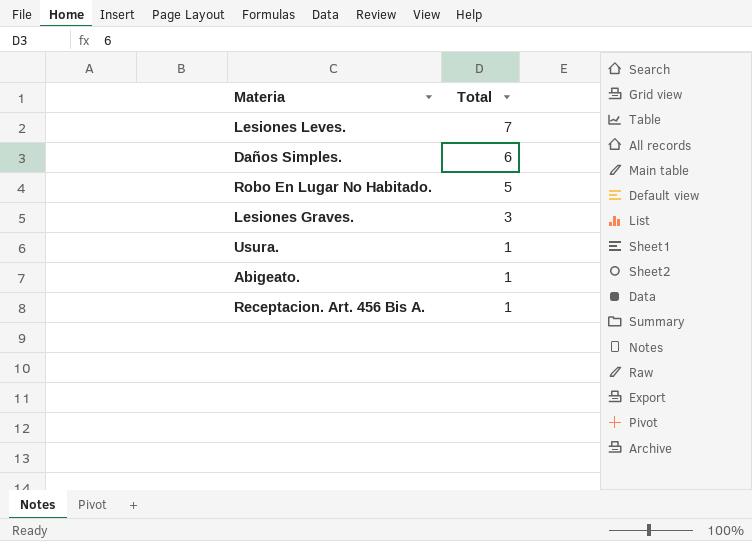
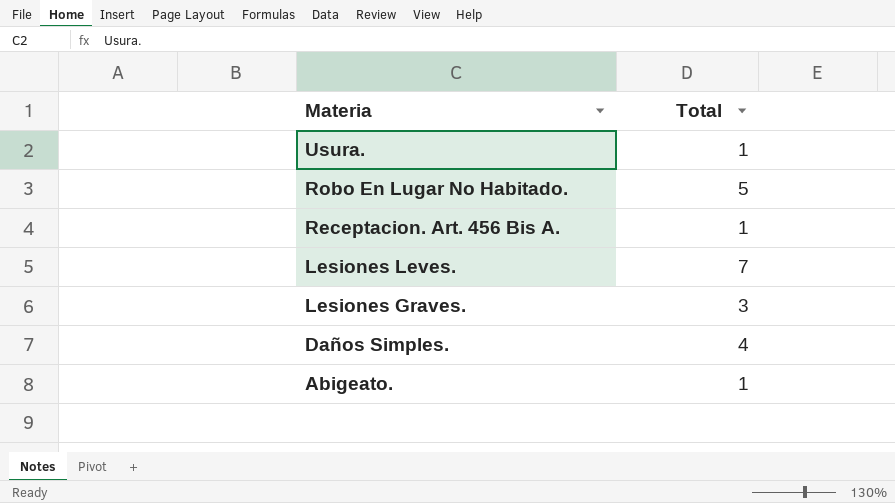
row order: Total descending -> Materia descending
Daños Simples. | Total: 6 -> 4

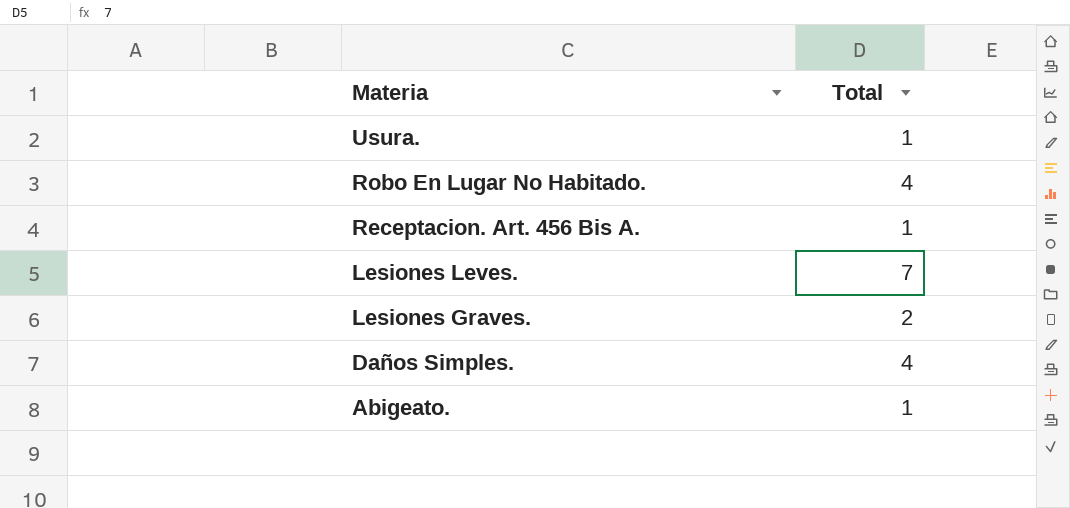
Robo En Lugar No Habitado. | Total: 5 -> 4
Lesiones Graves. | Total: 3 -> 2

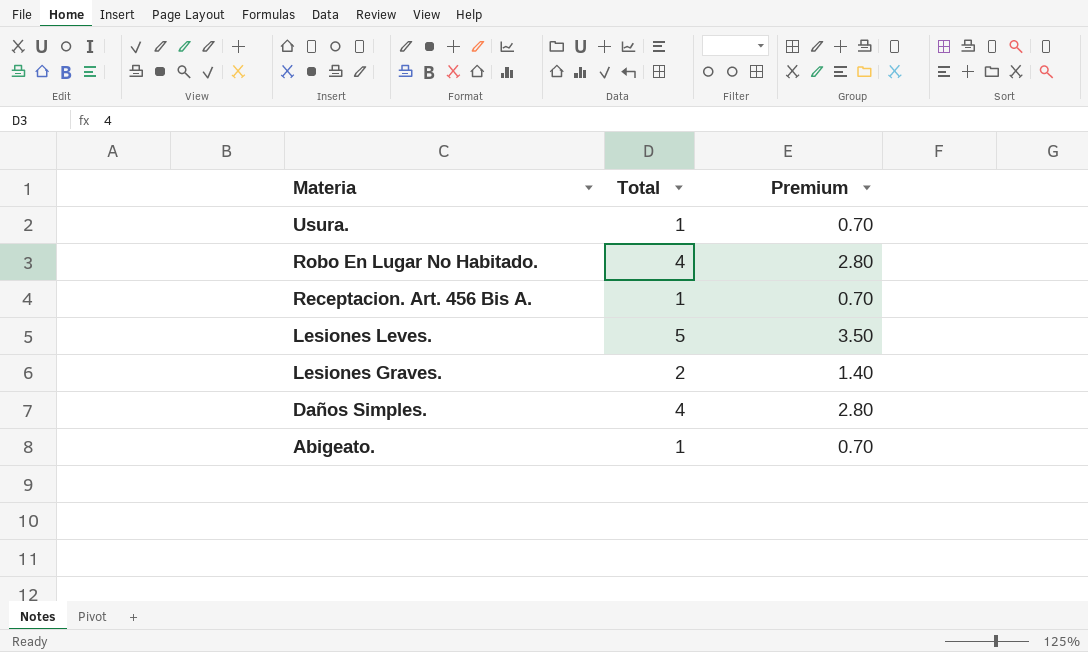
column Premium | formula: none -> [Total] * 0.7
Lesiones Leves. | Total: 7 -> 5

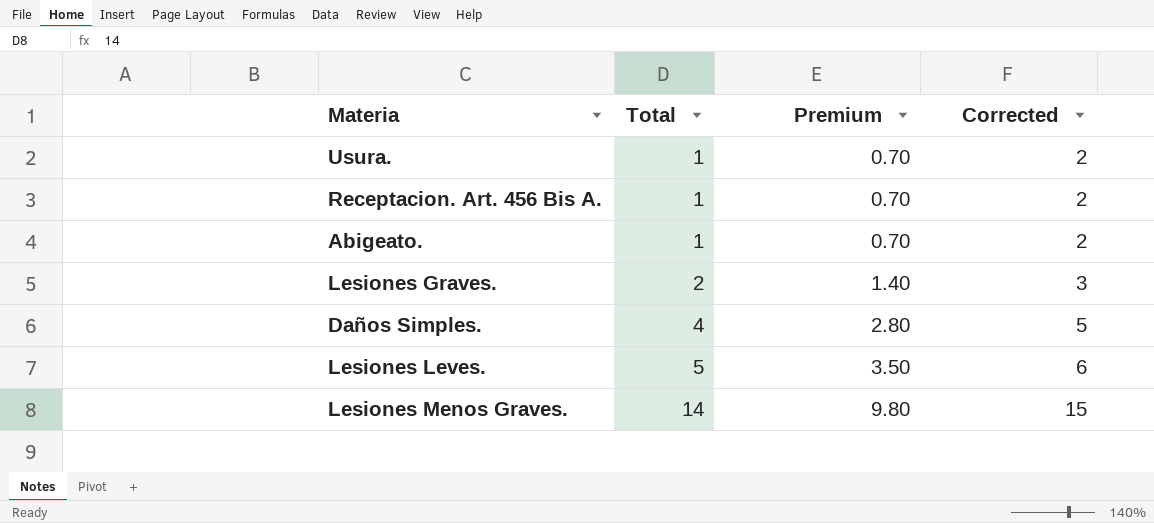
row order: Materia descending -> Total ascending
column Corrected | formula: none -> [Total] + 1
row Robo En Lugar No Habitado.: 4 | 2.80 -> none
row Lesiones Menos Graves.: none -> 14 | 9.80 | 15

